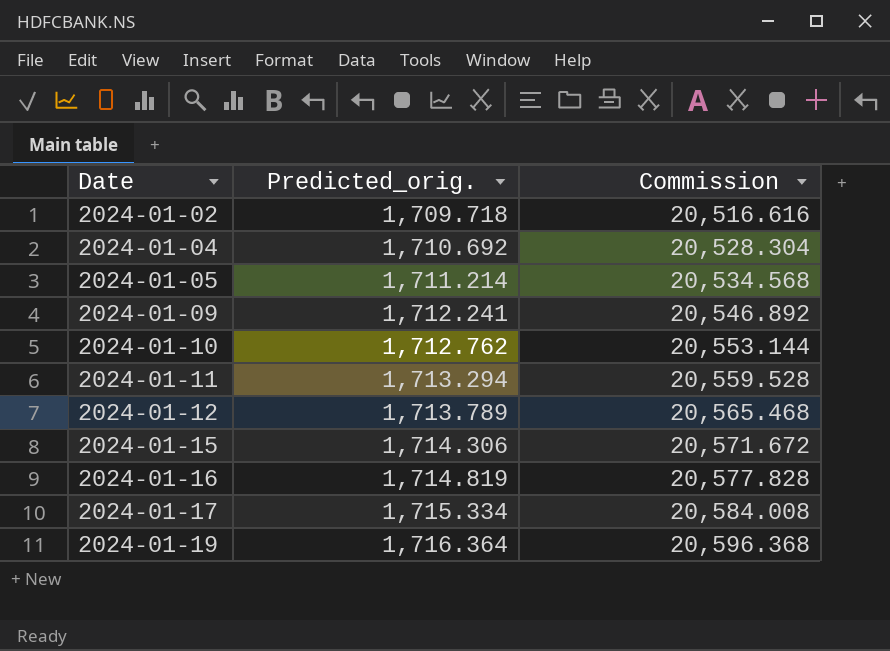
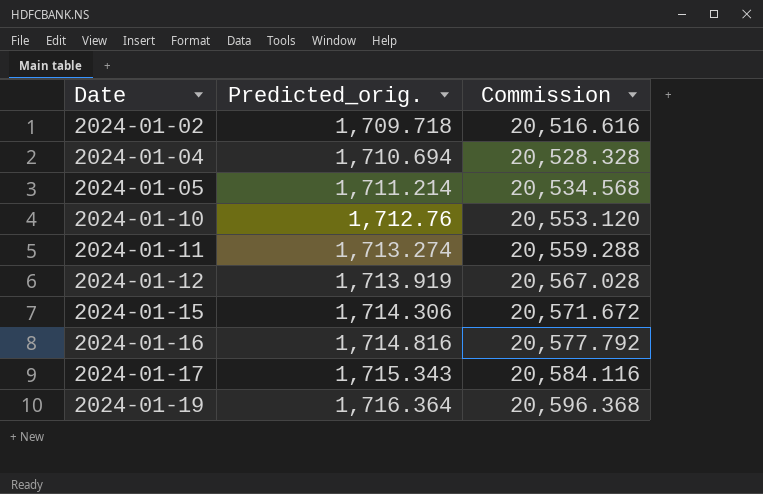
row 2024-01-09: 1,712.241 | 20,546.892 -> none
2024-01-04 | Predicted_orig.: 1,710.692 -> 1,710.694
2024-01-04 | Commission: 20,528.304 -> 20,528.328
2024-01-10 | Predicted_orig.: 1,712.762 -> 1,712.76
2024-01-10 | Commission: 20,553.144 -> 20,553.120
2024-01-11 | Predicted_orig.: 1,713.294 -> 1,713.274
2024-01-11 | Commission: 20,559.528 -> 20,559.288
2024-01-12 | Predicted_orig.: 1,713.789 -> 1,713.919
2024-01-12 | Commission: 20,565.468 -> 20,567.028
2024-01-16 | Predicted_orig.: 1,714.819 -> 1,714.816
2024-01-16 | Commission: 20,577.828 -> 20,577.792
2024-01-17 | Predicted_orig.: 1,715.334 -> 1,715.343
2024-01-17 | Commission: 20,584.008 -> 20,584.116

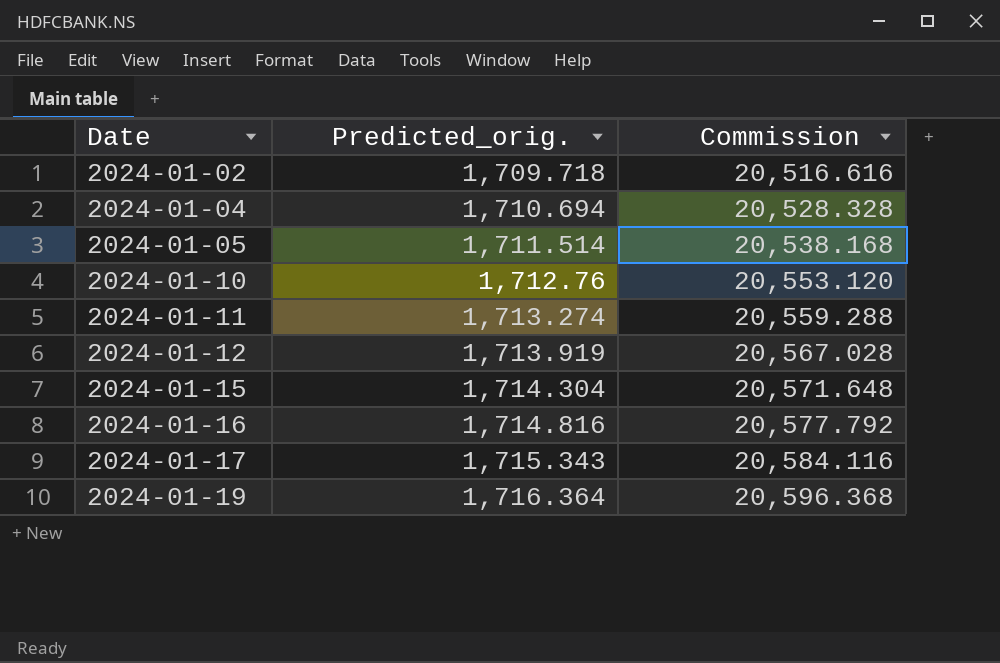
2024-01-05 | Predicted_orig.: 1,711.214 -> 1,711.514
2024-01-05 | Commission: 20,534.568 -> 20,538.168
2024-01-15 | Predicted_orig.: 1,714.306 -> 1,714.304
2024-01-15 | Commission: 20,571.672 -> 20,571.648

